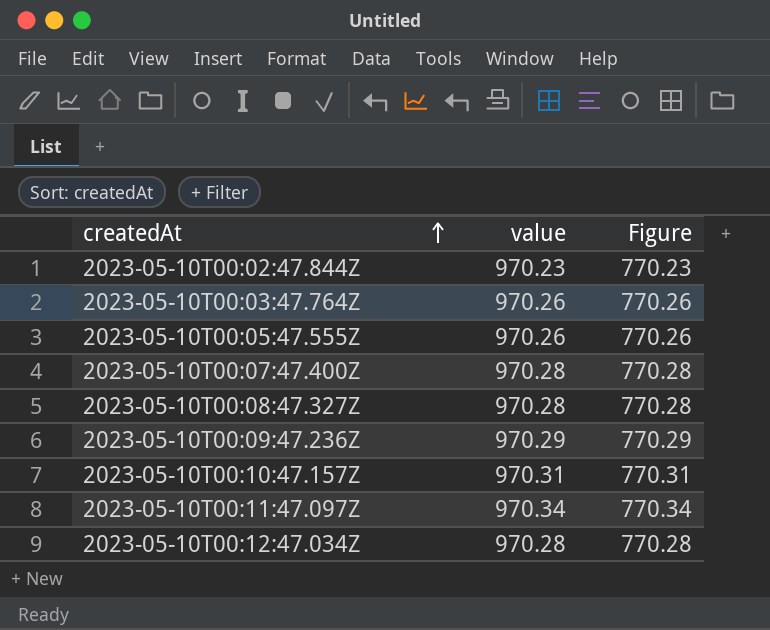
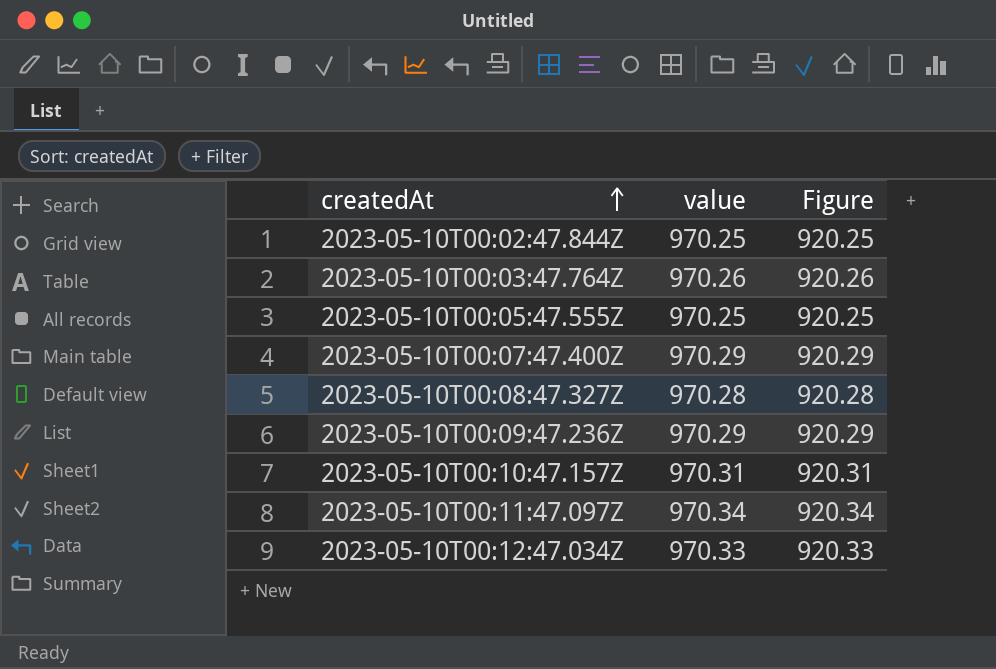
column Figure | formula: [value] - 200 -> [value] - 50
2023-05-10T00:02:47.844Z | value: 970.23 -> 970.25
2023-05-10T00:05:47.555Z | value: 970.26 -> 970.25
2023-05-10T00:07:47.400Z | value: 970.28 -> 970.29
2023-05-10T00:12:47.034Z | value: 970.28 -> 970.33

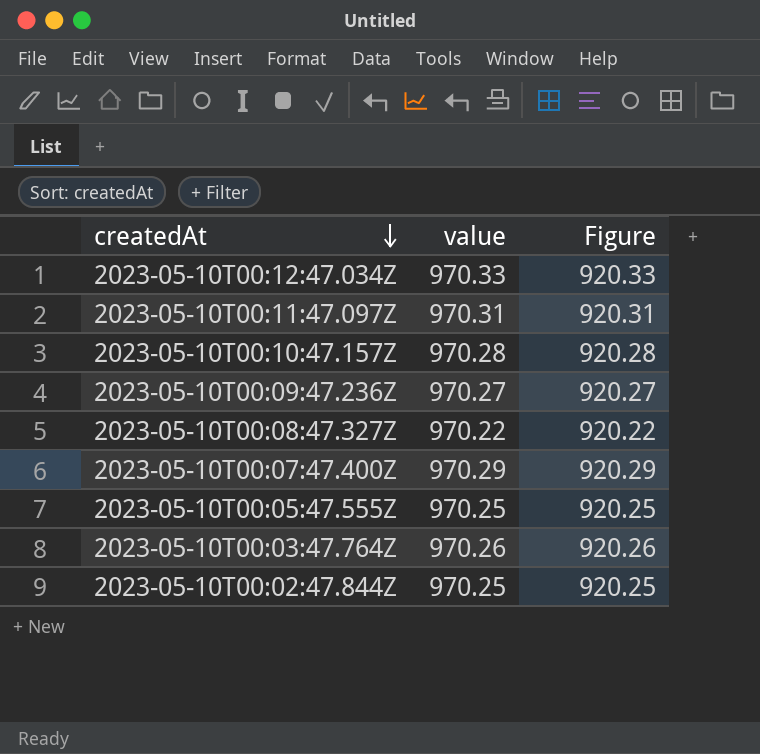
row order: createdAt ascending -> createdAt descending
2023-05-10T00:11:47.097Z | value: 970.34 -> 970.31
2023-05-10T00:11:47.097Z | Figure: 920.34 -> 920.31
2023-05-10T00:10:47.157Z | value: 970.31 -> 970.28
2023-05-10T00:10:47.157Z | Figure: 920.31 -> 920.28
2023-05-10T00:09:47.236Z | value: 970.29 -> 970.27
2023-05-10T00:09:47.236Z | Figure: 920.29 -> 920.27
2023-05-10T00:08:47.327Z | value: 970.28 -> 970.22
2023-05-10T00:08:47.327Z | Figure: 920.28 -> 920.22

